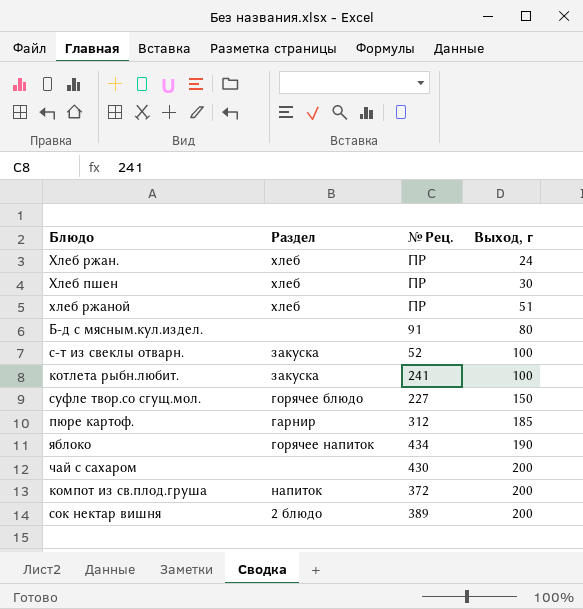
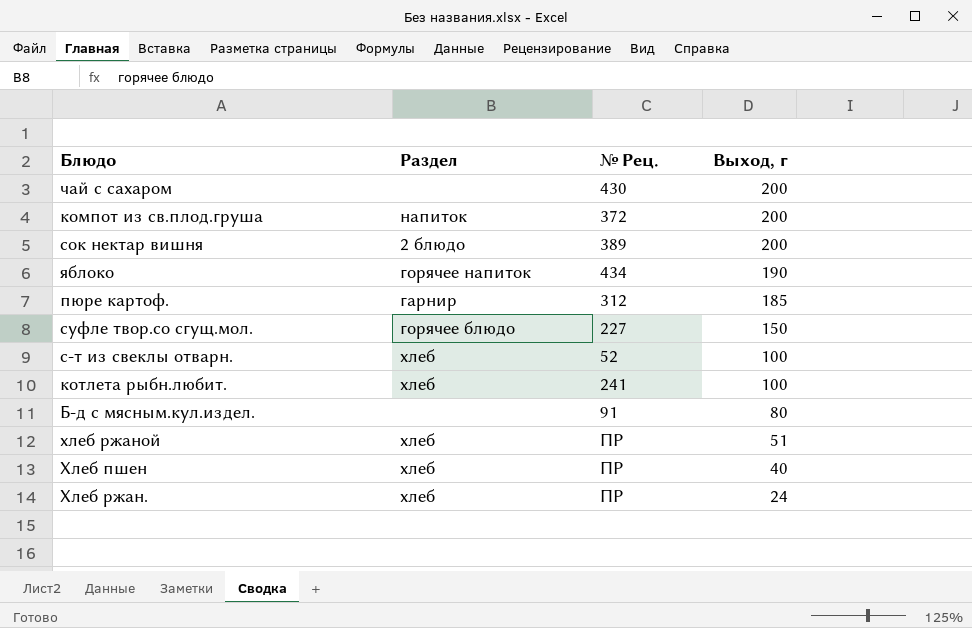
row order: Выход, г ascending -> Выход, г descending
с-т из свеклы отварн. | Раздел: закуска -> хлеб
котлета рыбн.любит. | Раздел: закуска -> хлеб
Хлеб пшен | Выход, г: 30 -> 40

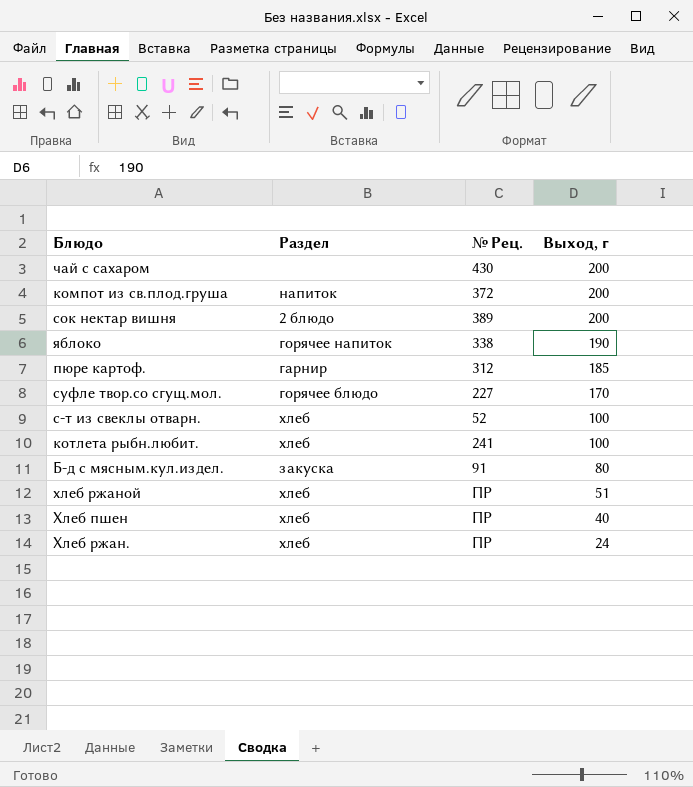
яблоко | № Рец.: 434 -> 338
суфле твор.со сгущ.мол. | Выход, г: 150 -> 170
Б-д с мясным.кул.издел. | Раздел: none -> закуска

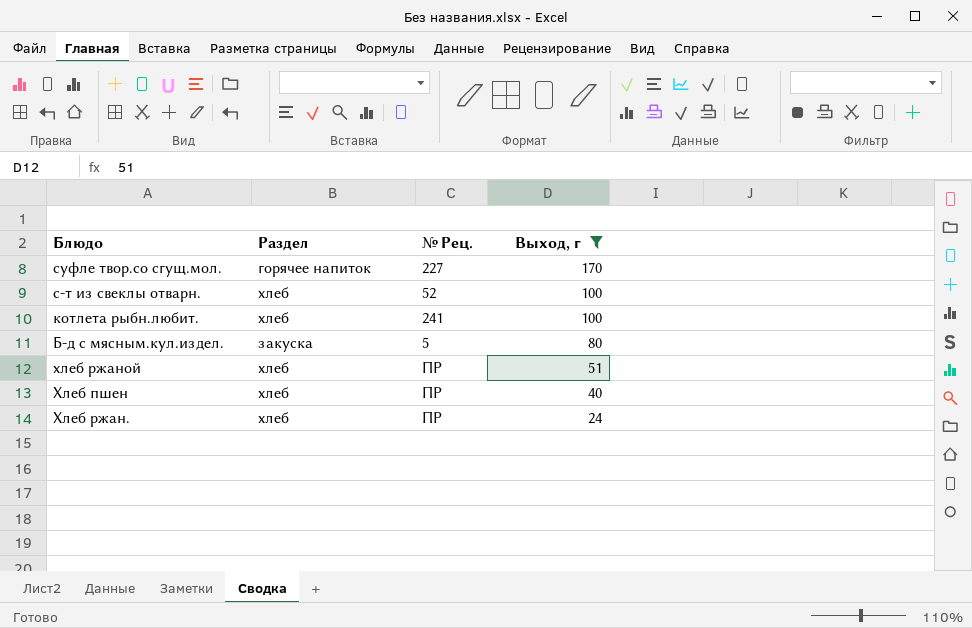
filter: none -> Выход, г <= 170
суфле твор.со сгущ.мол. | Раздел: горячее блюдо -> горячее напиток
Б-д с мясным.кул.издел. | № Рец.: 91 -> 5

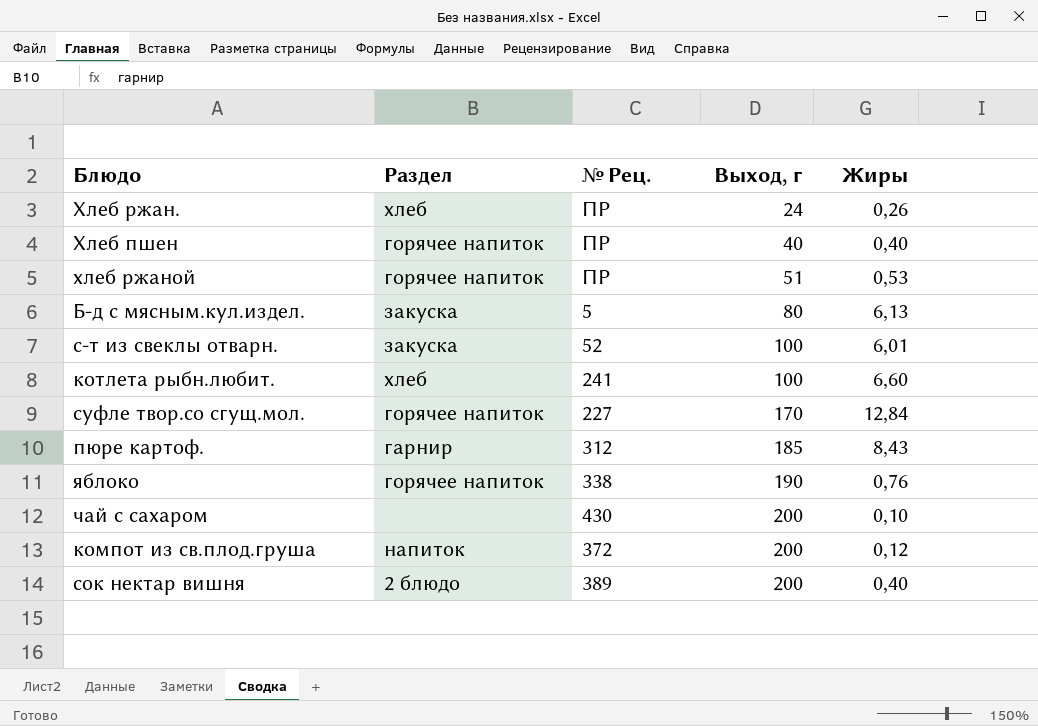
filter: Выход, г <= 170 -> none
row order: Выход, г descending -> Выход, г ascending
column Жиры | position: none -> 5
Хлеб пшен | Раздел: хлеб -> горячее напиток
хлеб ржаной | Раздел: хлеб -> горячее напиток
с-т из свеклы отварн. | Раздел: хлеб -> закуска

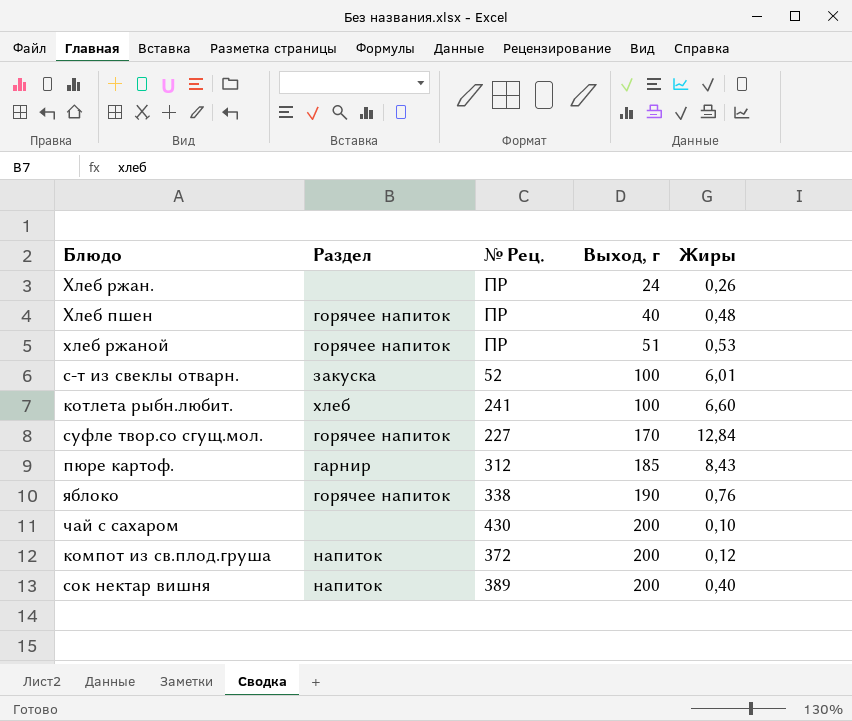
row Б-д с мясным.кул.издел.: закуска | 5 | 80 | 6,13 -> none
Хлеб ржан. | Раздел: хлеб -> none
Хлеб пшен | Жиры: 0,40 -> 0,48
сок нектар вишня | Раздел: 2 блюдо -> напиток

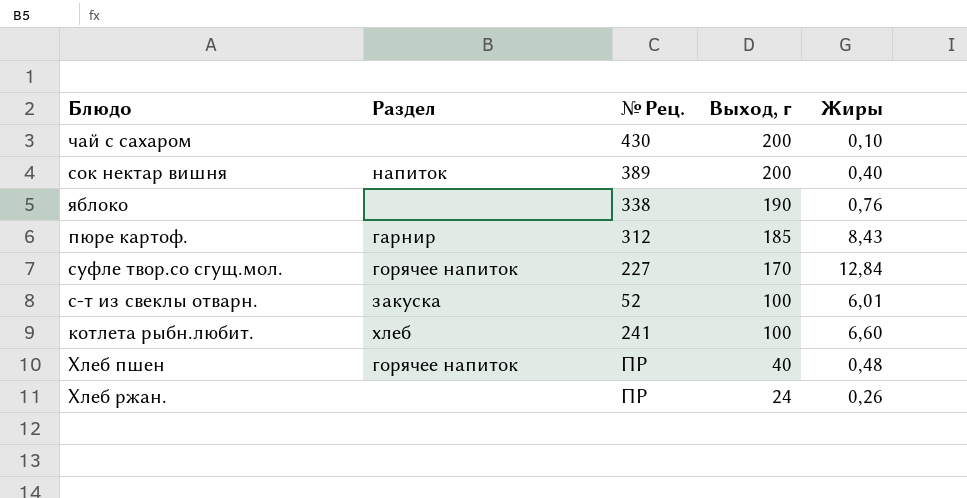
row order: Выход, г ascending -> Выход, г descending
row хлеб ржаной: горячее напиток | ПР | 51 | 0,53 -> none
row компот из св.плод.груша: напиток | 372 | 200 | 0,12 -> none
яблоко | Раздел: горячее напиток -> none

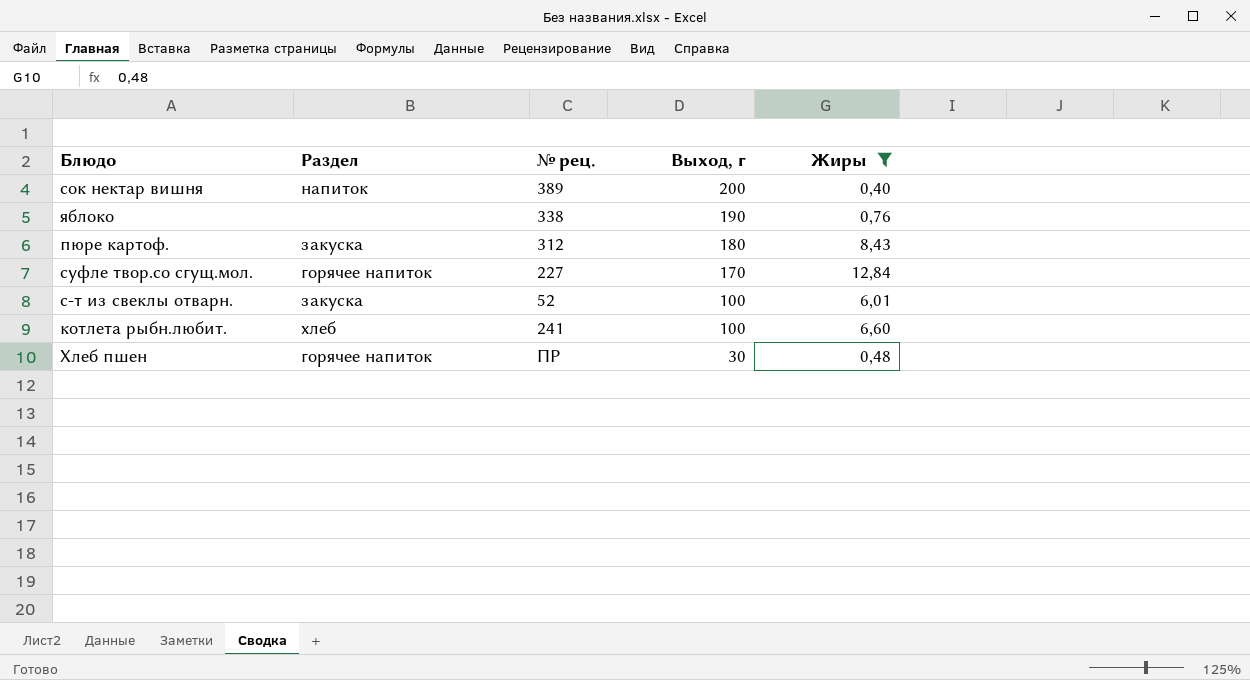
filter: none -> Жиры >= 0,40
column name: № Рец. -> № рец.
пюре картоф. | Раздел: гарнир -> закуска
пюре картоф. | Выход, г: 185 -> 180
Хлеб пшен | Выход, г: 40 -> 30

